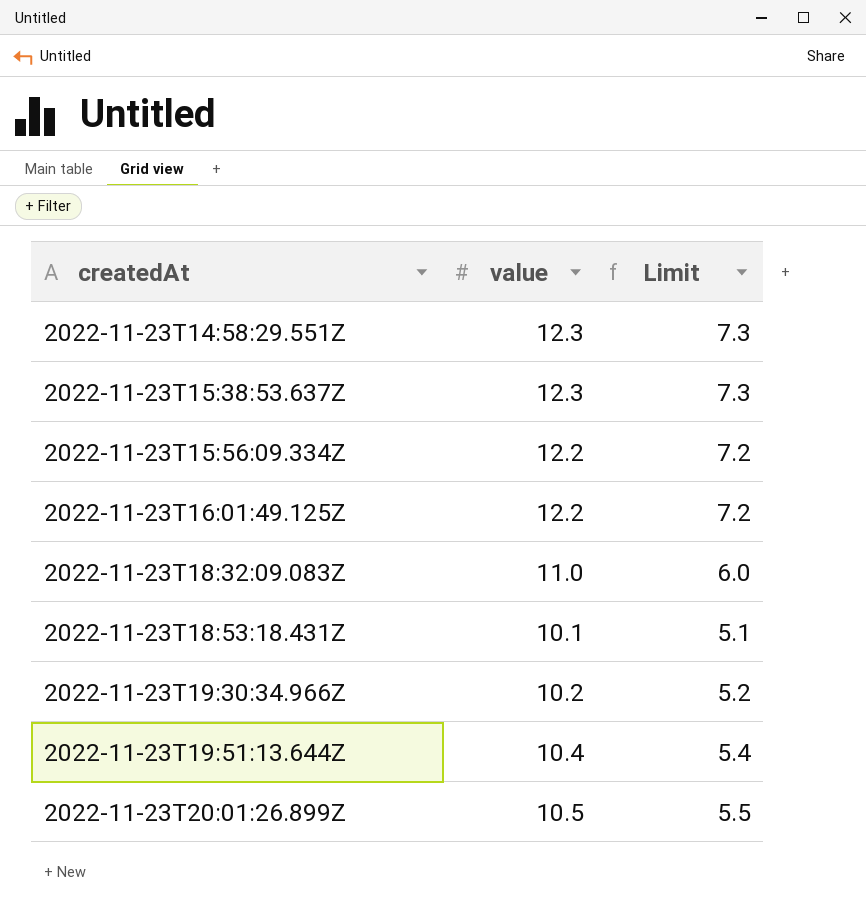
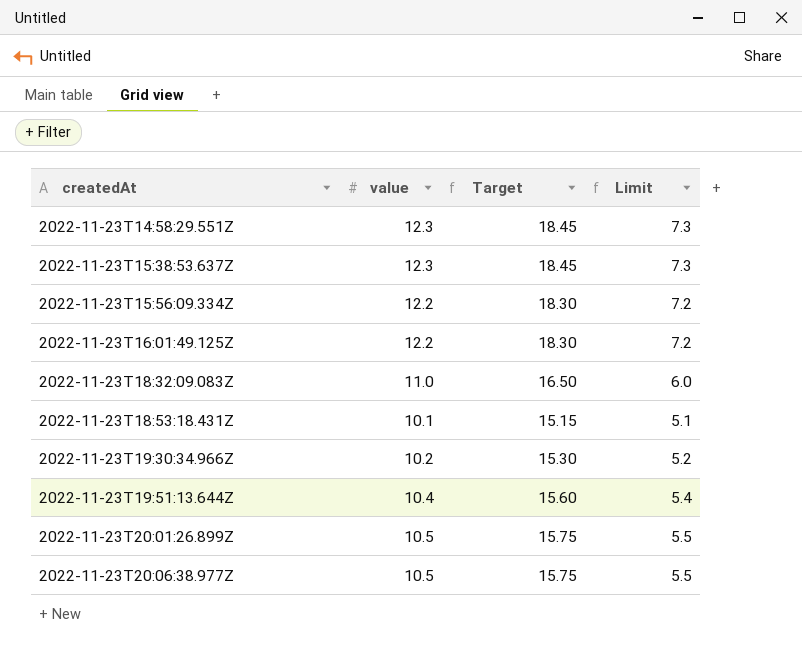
column Target | formula: none -> [value] * 1.5
row 2022-11-23T20:06:38.977Z: none -> 10.5 | 15.75 | 5.5

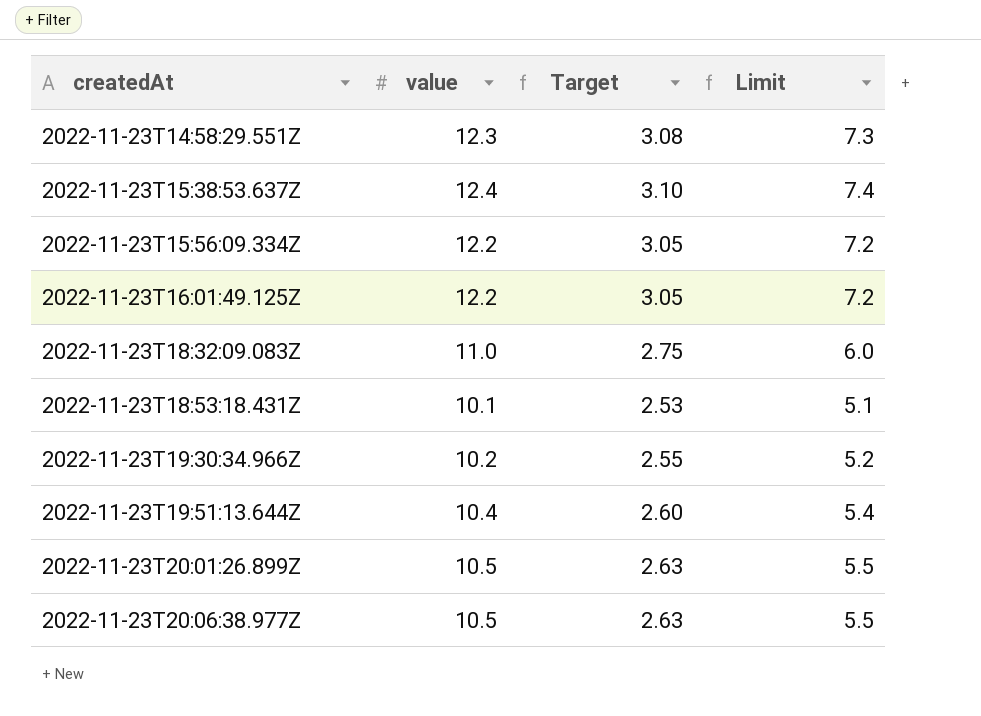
column Target | formula: [value] * 1.5 -> [value] * 0.25
2022-11-23T15:38:53.637Z | value: 12.3 -> 12.4
2022-11-23T15:38:53.637Z | Limit: 7.3 -> 7.4

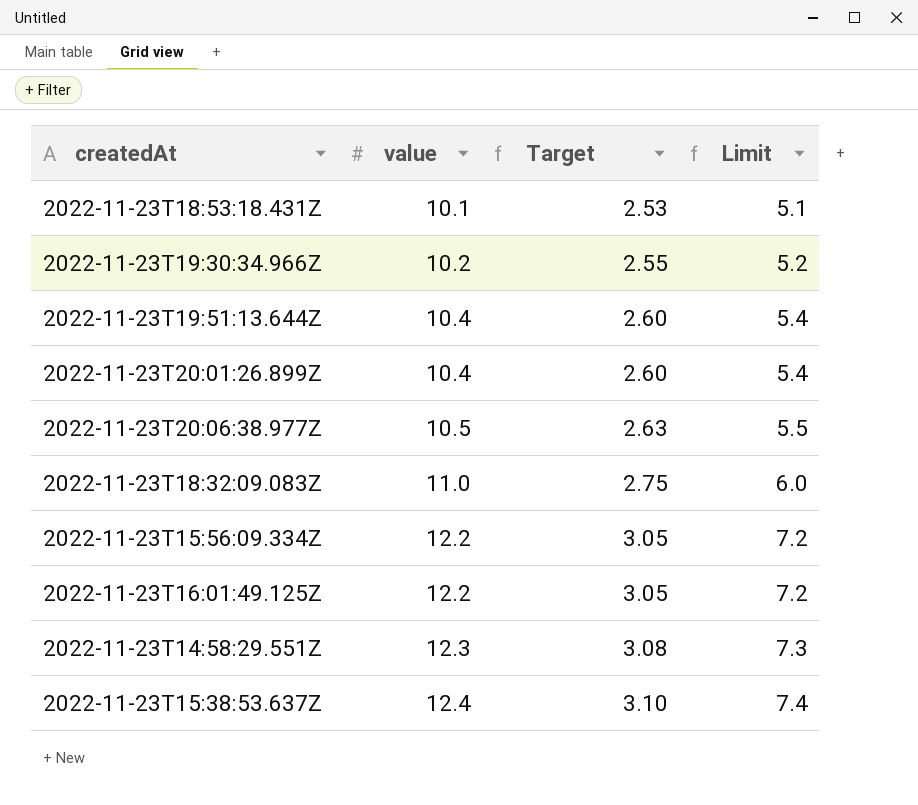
row order: createdAt ascending -> value ascending
2022-11-23T20:01:26.899Z | value: 10.5 -> 10.4
2022-11-23T20:01:26.899Z | Target: 2.63 -> 2.60
2022-11-23T20:01:26.899Z | Limit: 5.5 -> 5.4

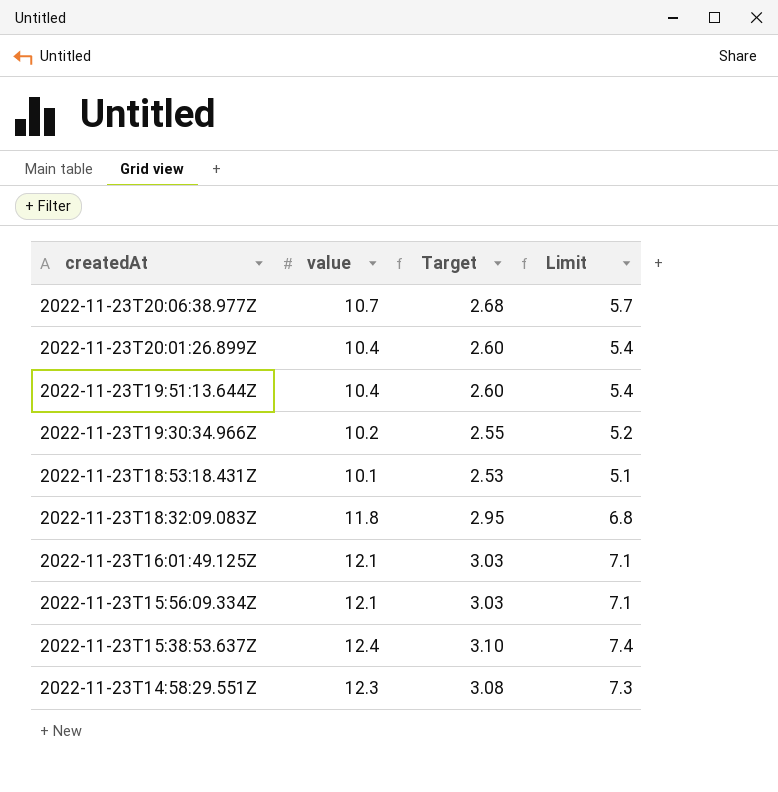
row order: value ascending -> createdAt descending
2022-11-23T20:06:38.977Z | value: 10.5 -> 10.7
2022-11-23T20:06:38.977Z | Target: 2.63 -> 2.68
2022-11-23T20:06:38.977Z | Limit: 5.5 -> 5.7
2022-11-23T18:32:09.083Z | value: 11.0 -> 11.8
2022-11-23T18:32:09.083Z | Target: 2.75 -> 2.95
2022-11-23T18:32:09.083Z | Limit: 6.0 -> 6.8
2022-11-23T16:01:49.125Z | value: 12.2 -> 12.1
2022-11-23T16:01:49.125Z | Target: 3.05 -> 3.03
2022-11-23T16:01:49.125Z | Limit: 7.2 -> 7.1
2022-11-23T15:56:09.334Z | value: 12.2 -> 12.1
2022-11-23T15:56:09.334Z | Target: 3.05 -> 3.03
2022-11-23T15:56:09.334Z | Limit: 7.2 -> 7.1

